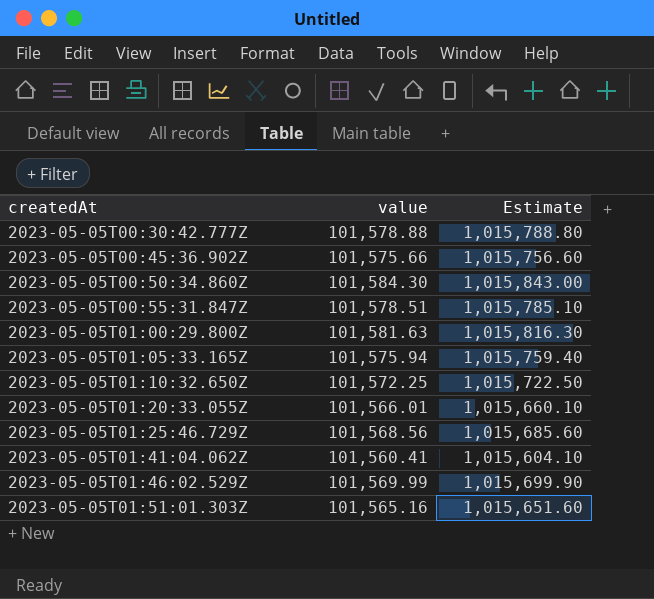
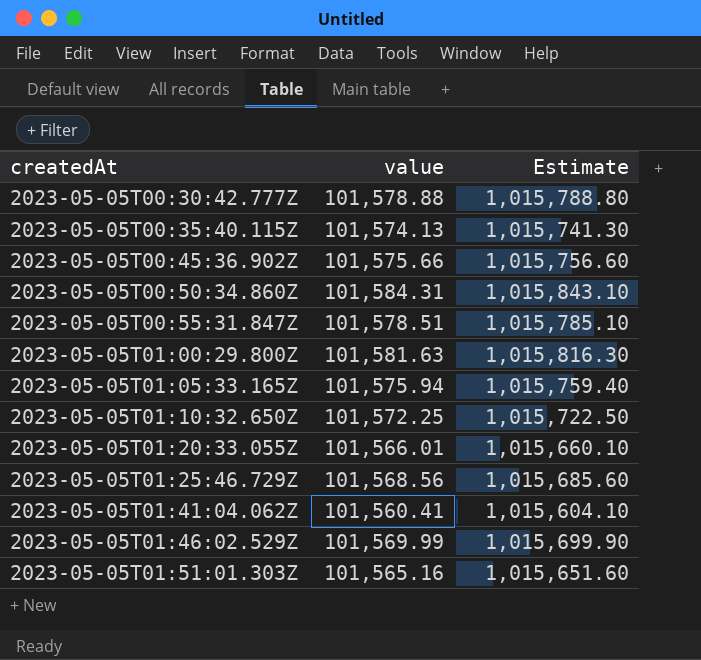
row 2023-05-05T00:35:40.115Z: none -> 101,574.13 | 1,015,741.30
2023-05-05T00:50:34.860Z | value: 101,584.30 -> 101,584.31
2023-05-05T00:50:34.860Z | Estimate: 1,015,843.00 -> 1,015,843.10

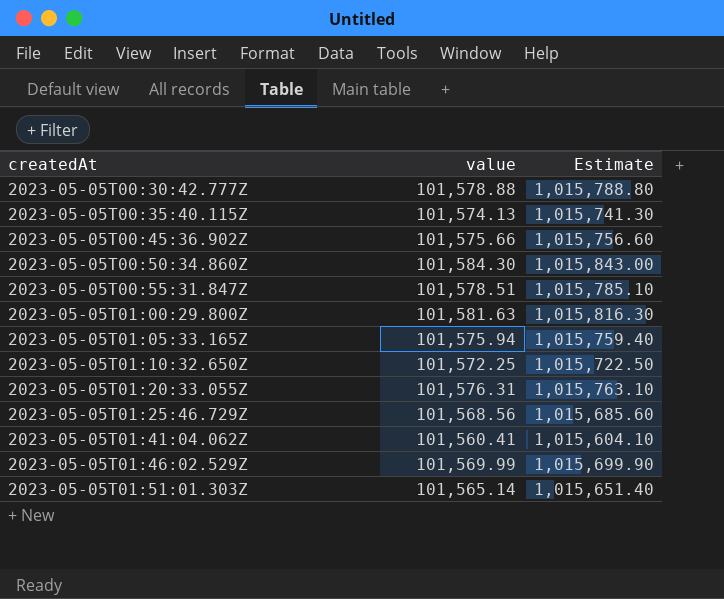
2023-05-05T00:50:34.860Z | value: 101,584.31 -> 101,584.30
2023-05-05T00:50:34.860Z | Estimate: 1,015,843.10 -> 1,015,843.00
2023-05-05T01:20:33.055Z | value: 101,566.01 -> 101,576.31
2023-05-05T01:20:33.055Z | Estimate: 1,015,660.10 -> 1,015,763.10
2023-05-05T01:51:01.303Z | value: 101,565.16 -> 101,565.14
2023-05-05T01:51:01.303Z | Estimate: 1,015,651.60 -> 1,015,651.40

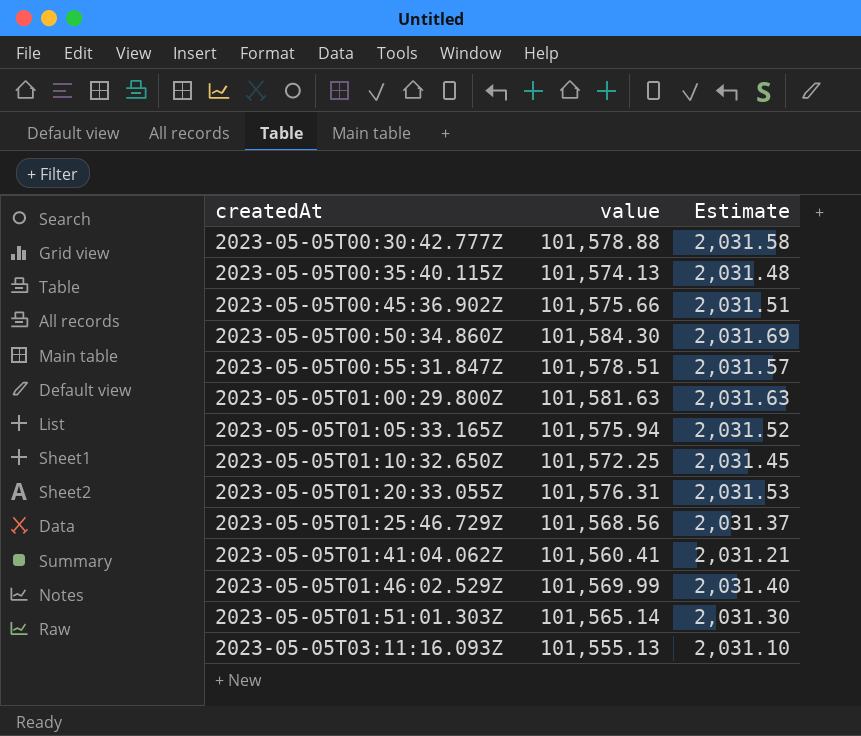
column Estimate | formula: [value] * 10 -> [value] * 0.02
row 2023-05-05T03:11:16.093Z: none -> 101,555.13 | 2,031.10

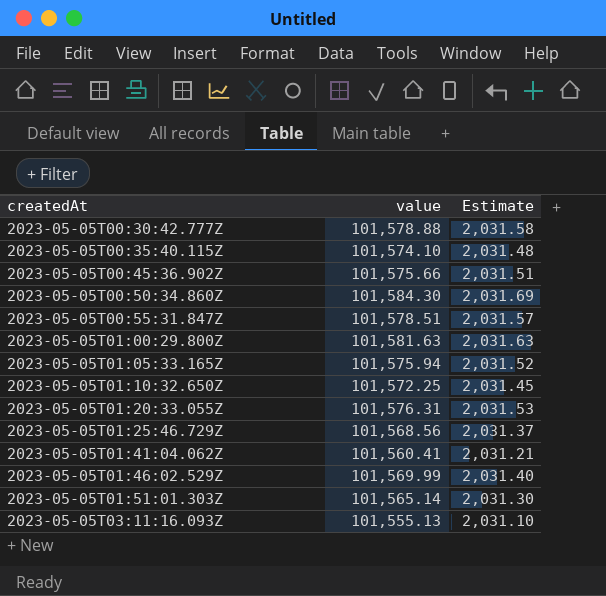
2023-05-05T00:35:40.115Z | value: 101,574.13 -> 101,574.10

